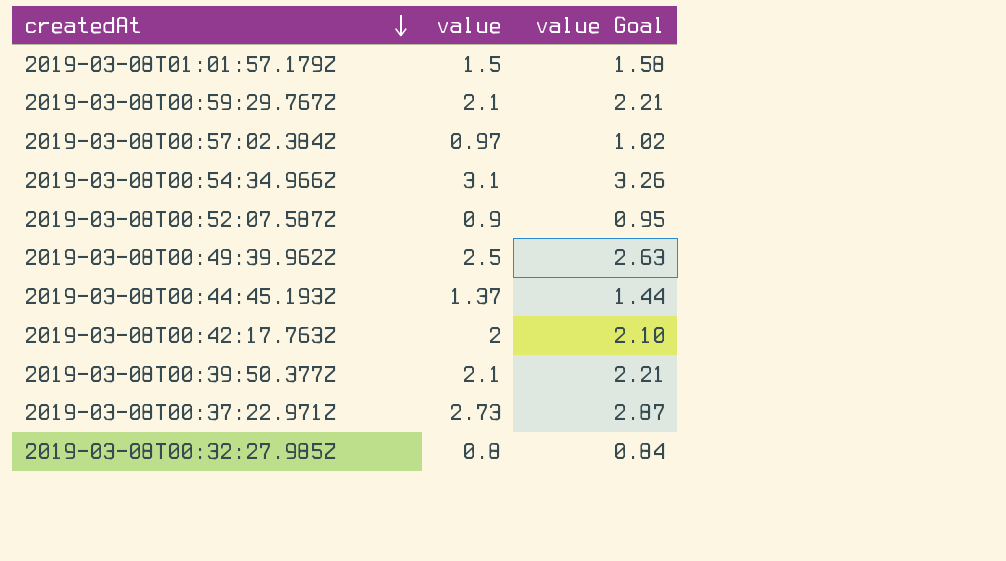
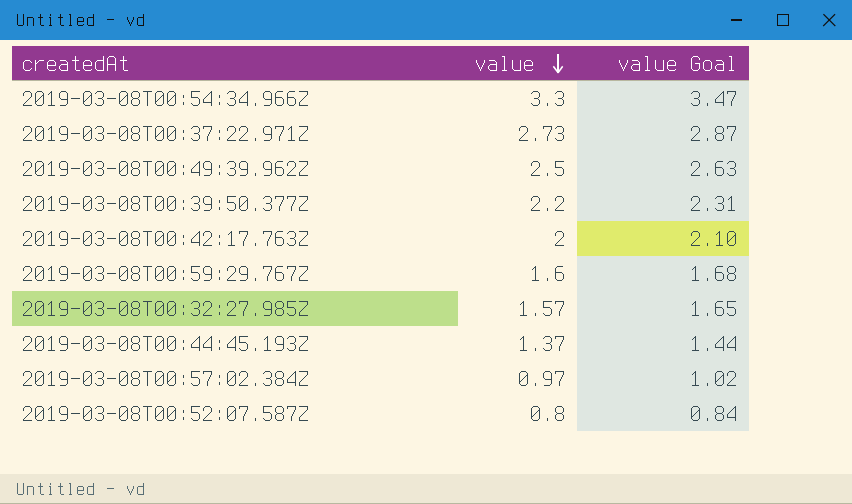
row order: createdAt descending -> value descending
row 2019-03-08T01:01:57.179Z: 1.5 | 1.58 -> none
2019-03-08T00:54:34.966Z | value: 3.1 -> 3.3
2019-03-08T00:54:34.966Z | value Goal: 3.26 -> 3.47
2019-03-08T00:39:50.377Z | value: 2.1 -> 2.2
2019-03-08T00:39:50.377Z | value Goal: 2.21 -> 2.31
2019-03-08T00:59:29.767Z | value: 2.1 -> 1.6
2019-03-08T00:59:29.767Z | value Goal: 2.21 -> 1.68
2019-03-08T00:32:27.985Z | value: 0.8 -> 1.57
2019-03-08T00:32:27.985Z | value Goal: 0.84 -> 1.65
2019-03-08T00:52:07.587Z | value: 0.9 -> 0.8
2019-03-08T00:52:07.587Z | value Goal: 0.95 -> 0.84

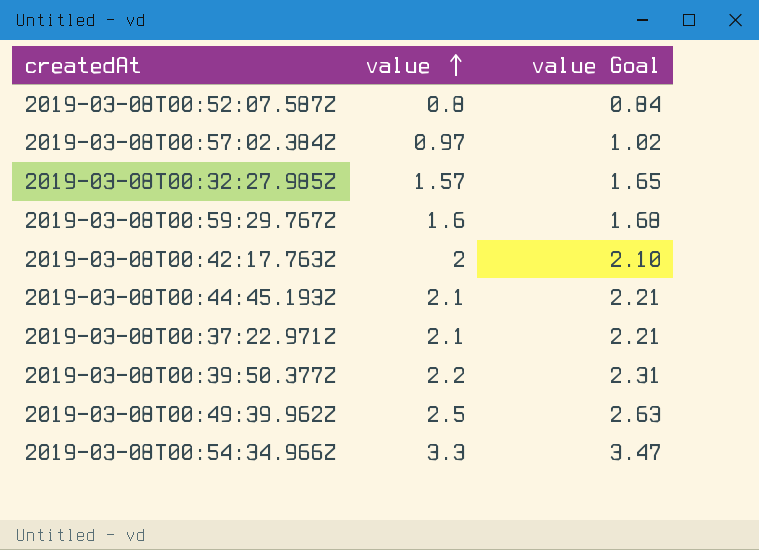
row order: value descending -> value ascending
2019-03-08T00:44:45.193Z | value: 1.37 -> 2.1
2019-03-08T00:44:45.193Z | value Goal: 1.44 -> 2.21
2019-03-08T00:37:22.971Z | value: 2.73 -> 2.1
2019-03-08T00:37:22.971Z | value Goal: 2.87 -> 2.21

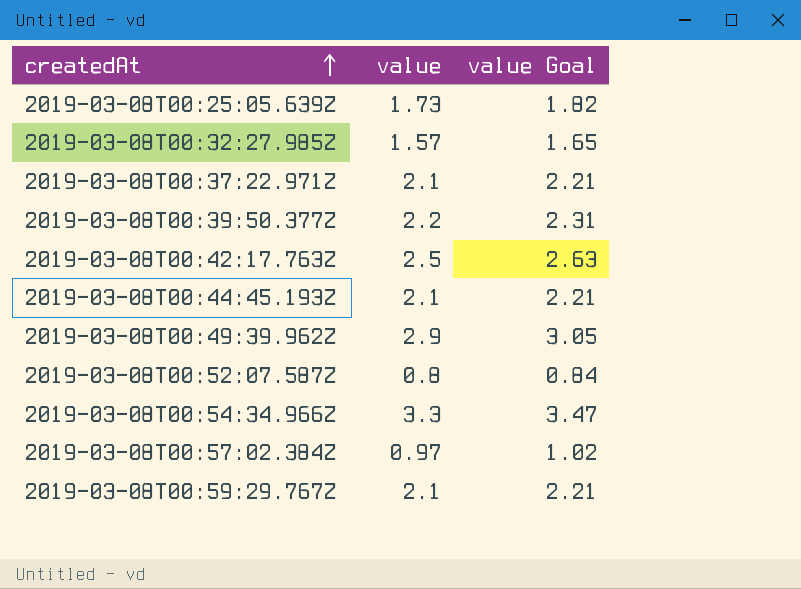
row order: value ascending -> createdAt ascending
row 2019-03-08T00:25:05.639Z: none -> 1.73 | 1.82
2019-03-08T00:42:17.763Z | value: 2 -> 2.5
2019-03-08T00:42:17.763Z | value Goal: 2.10 -> 2.63
2019-03-08T00:49:39.962Z | value: 2.5 -> 2.9
2019-03-08T00:49:39.962Z | value Goal: 2.63 -> 3.05
2019-03-08T00:59:29.767Z | value: 1.6 -> 2.1
2019-03-08T00:59:29.767Z | value Goal: 1.68 -> 2.21

